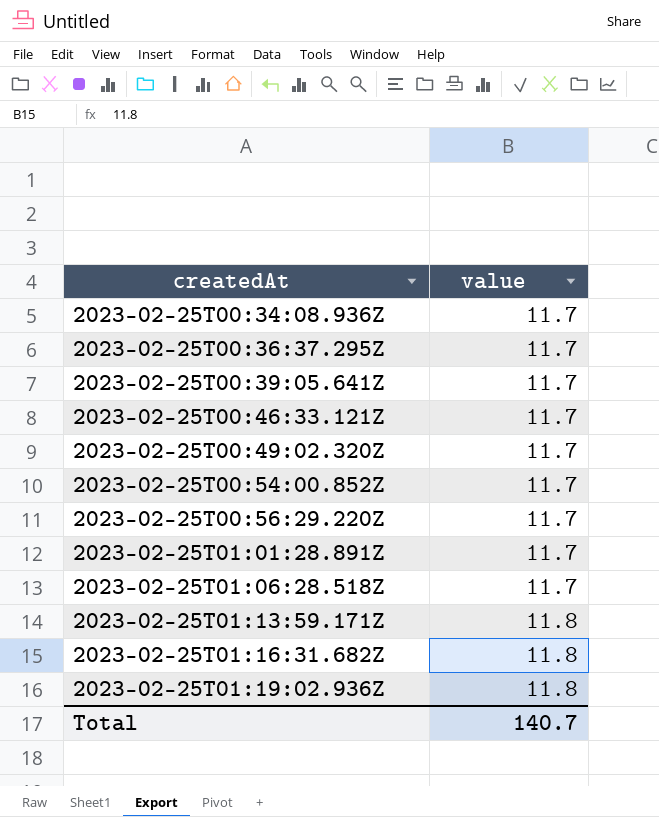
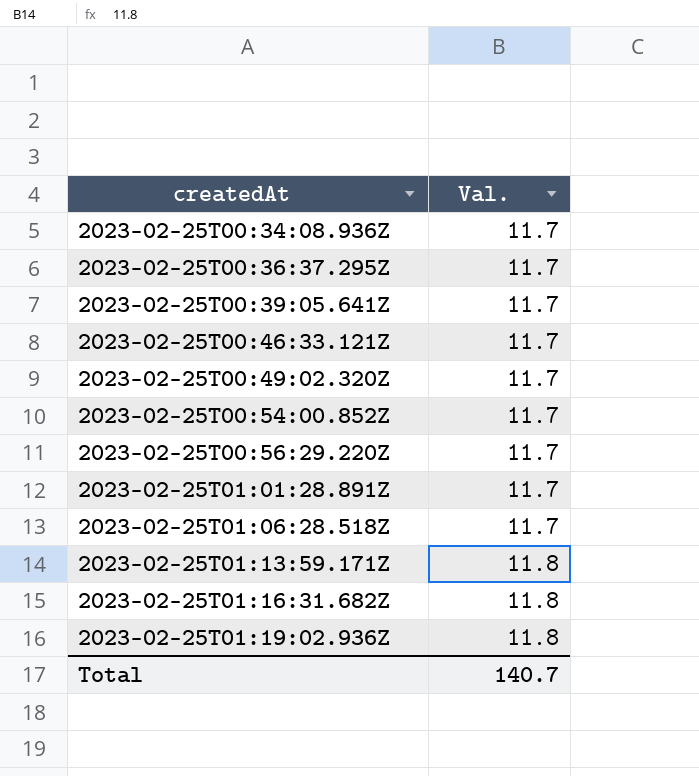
column name: value -> Val.

